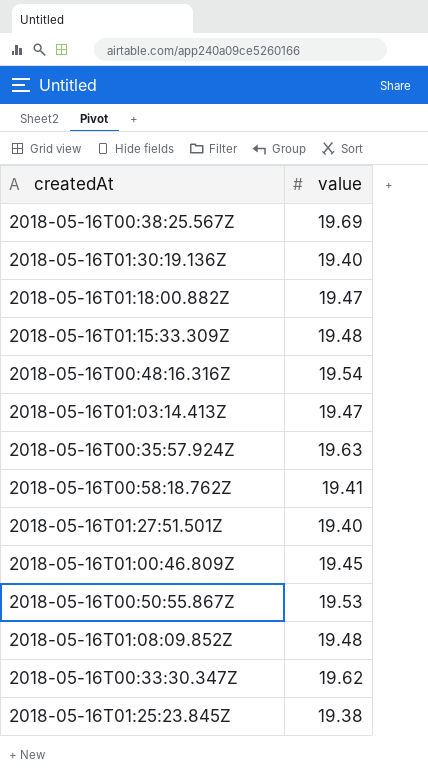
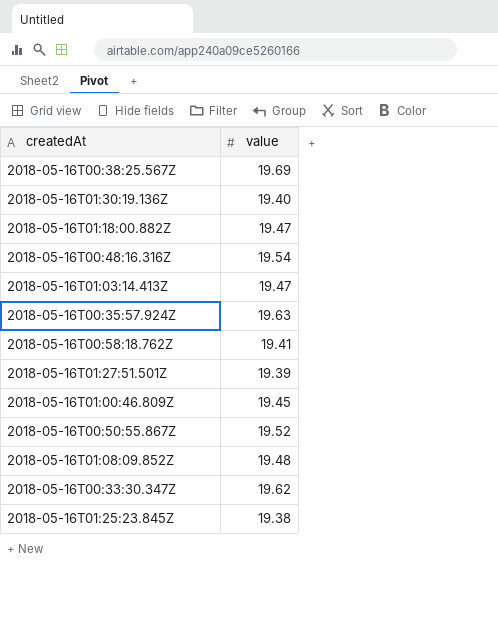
row 2018-05-16T01:15:33.309Z: 19.48 -> none
2018-05-16T01:27:51.501Z | value: 19.40 -> 19.39
2018-05-16T00:50:55.867Z | value: 19.53 -> 19.52

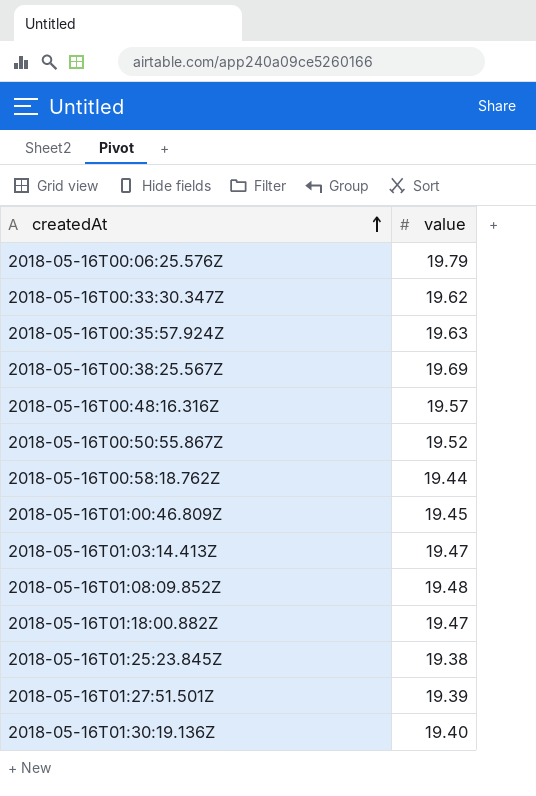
row order: none -> createdAt ascending
row 2018-05-16T00:06:25.576Z: none -> 19.79
2018-05-16T00:48:16.316Z | value: 19.54 -> 19.57
2018-05-16T00:58:18.762Z | value: 19.41 -> 19.44

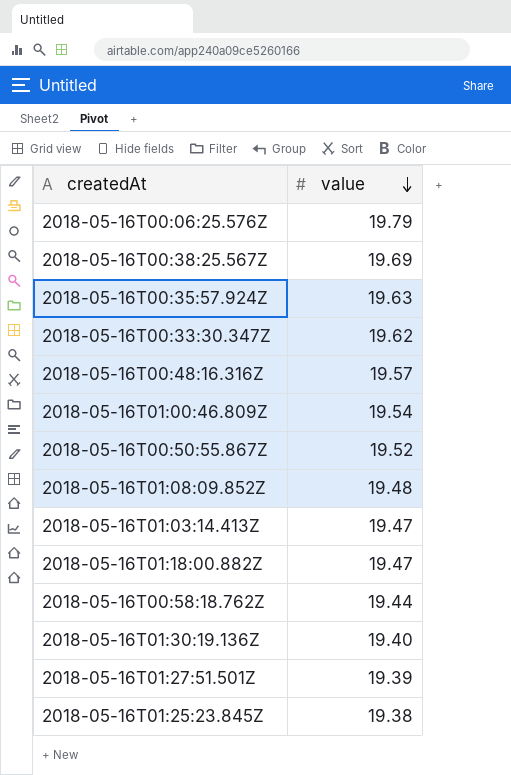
row order: createdAt ascending -> value descending
2018-05-16T01:00:46.809Z | value: 19.45 -> 19.54

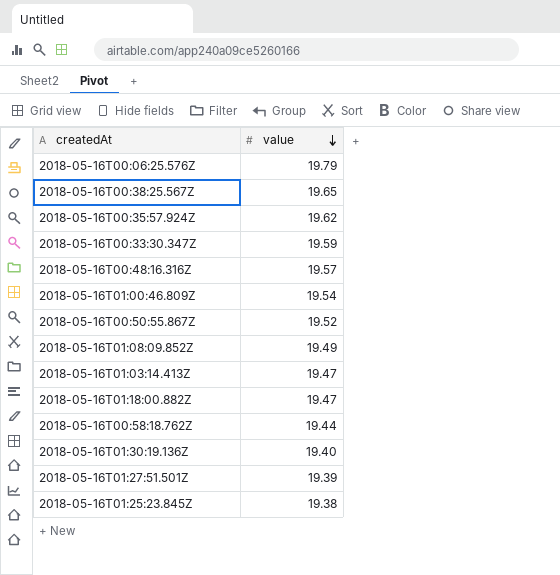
2018-05-16T00:38:25.567Z | value: 19.69 -> 19.65
2018-05-16T00:35:57.924Z | value: 19.63 -> 19.62
2018-05-16T00:33:30.347Z | value: 19.62 -> 19.59
2018-05-16T01:08:09.852Z | value: 19.48 -> 19.49

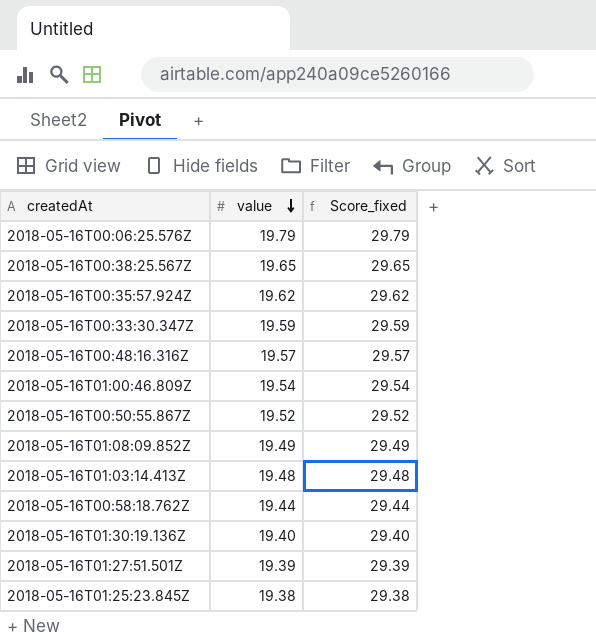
column Score_fixed | formula: none -> [value] + 10
row 2018-05-16T01:18:00.882Z: 19.47 -> none
2018-05-16T01:03:14.413Z | value: 19.47 -> 19.48

